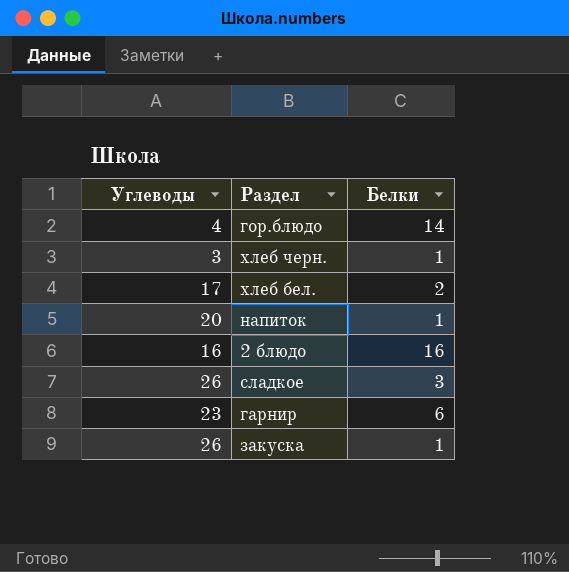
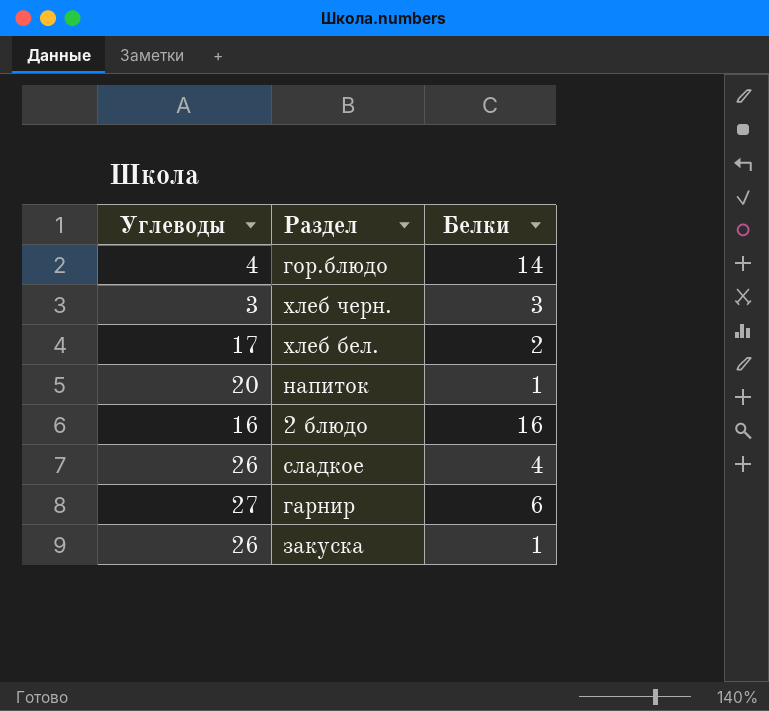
хлеб черн. | Белки: 1 -> 3
сладкое | Белки: 3 -> 4
гарнир | Углеводы: 23 -> 27

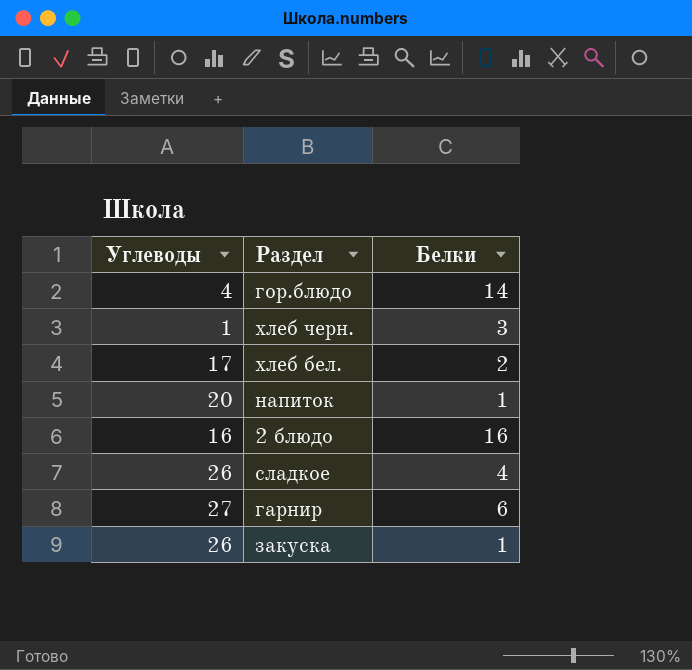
хлеб черн. | Углеводы: 3 -> 1

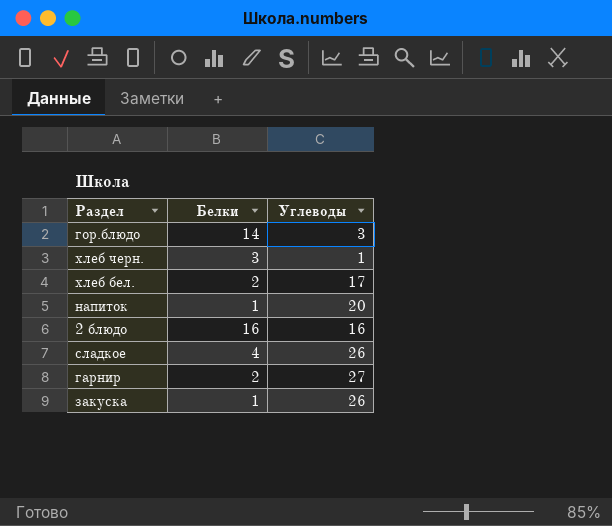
column Углеводы | position: 1 -> 3
гор.блюдо | Углеводы: 4 -> 3
гарнир | Белки: 6 -> 2

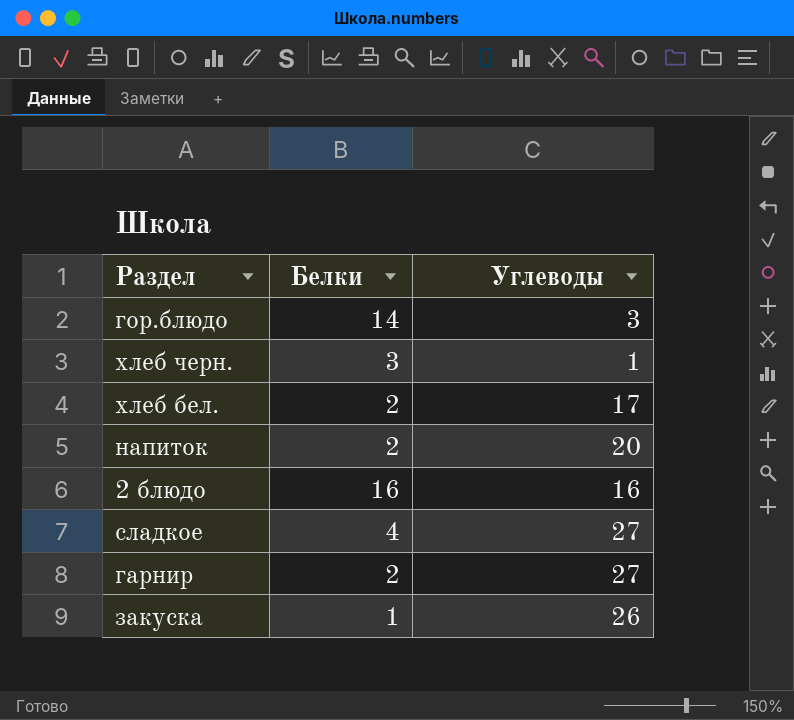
напиток | Белки: 1 -> 2
сладкое | Углеводы: 26 -> 27

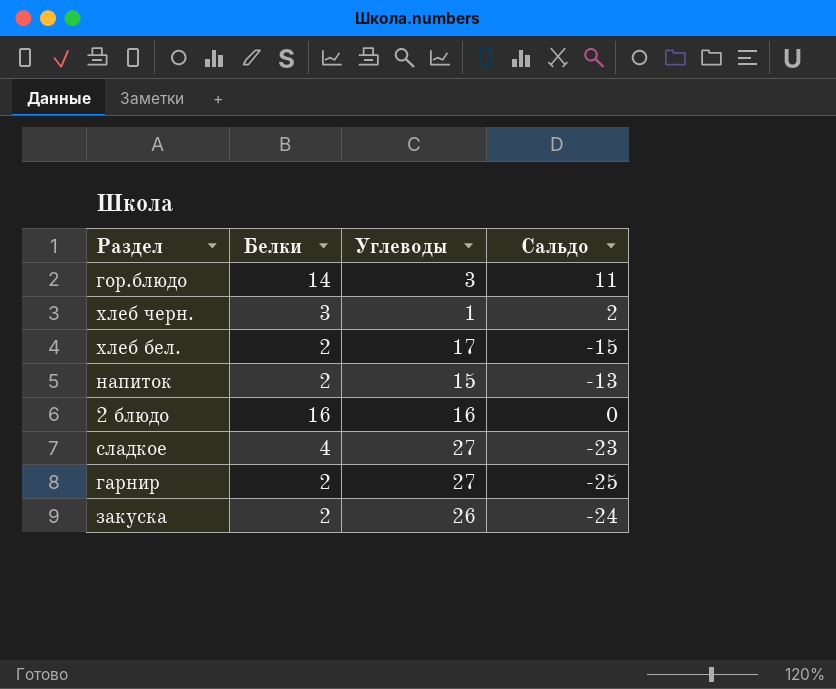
column Сальдо | formula: none -> [Белки] - [Углеводы]
напиток | Углеводы: 20 -> 15
закуска | Белки: 1 -> 2

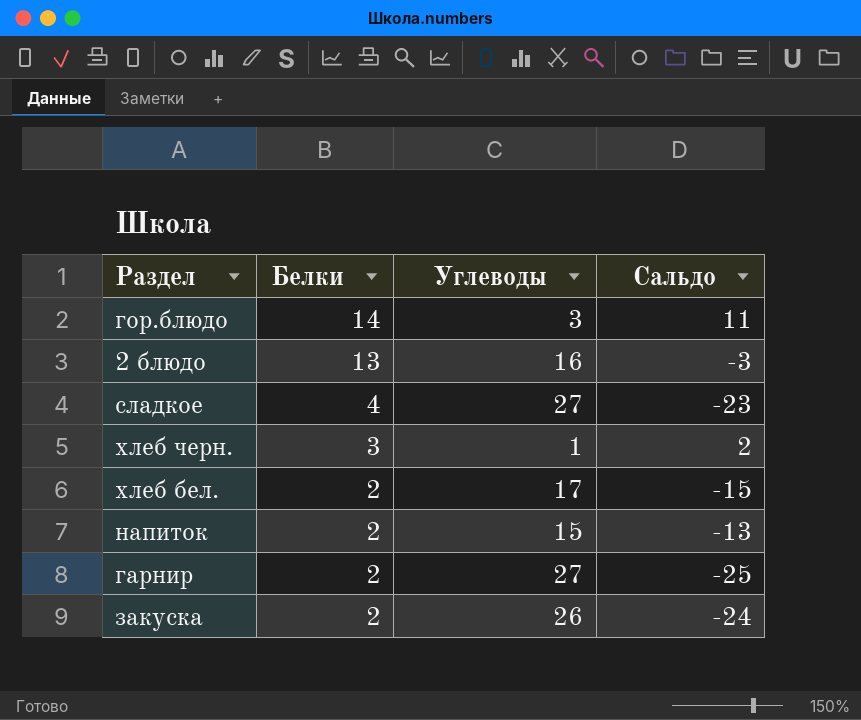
row order: none -> Белки descending
2 блюдо | Белки: 16 -> 13
2 блюдо | Сальдо: 0 -> -3

